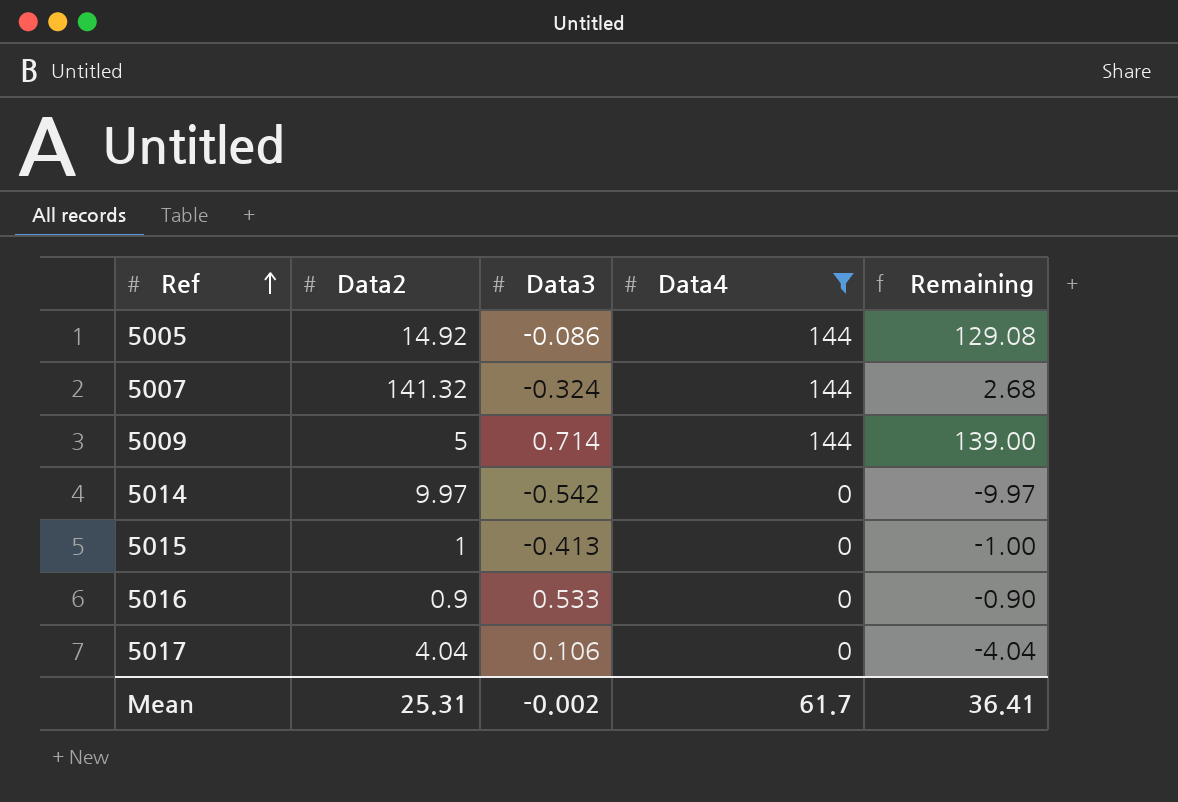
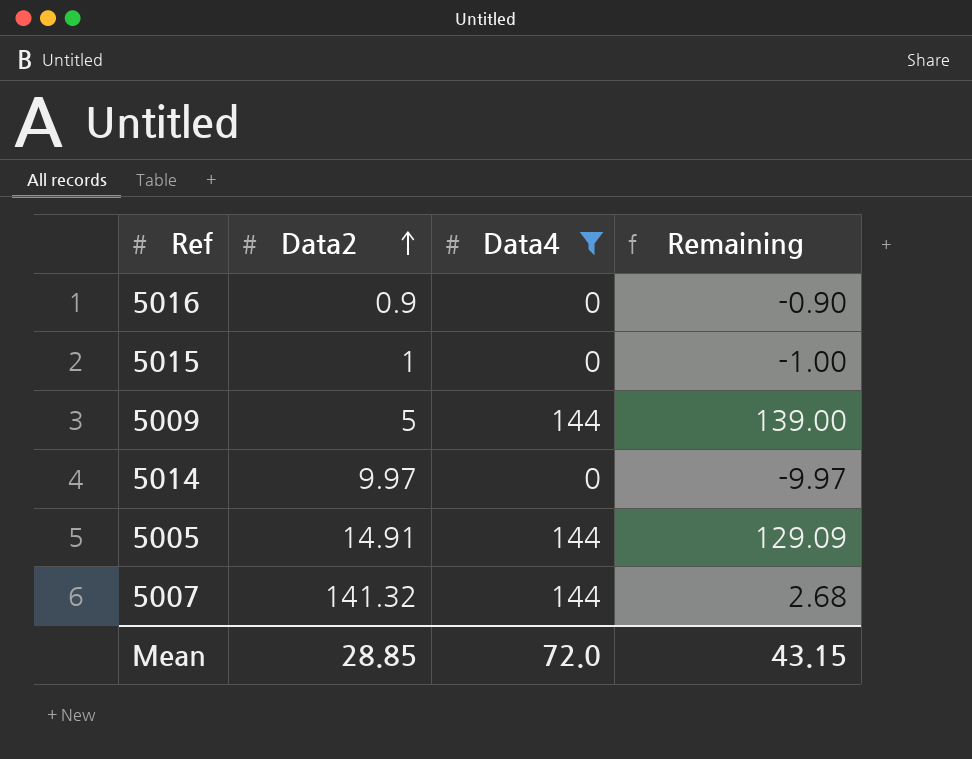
row order: Ref ascending -> Data2 ascending
column Data3 | position: 3 -> none
row 5017: 4.04 | 0.106 | 0 | -4.04 -> none
5005 | Data2: 14.92 -> 14.91
5005 | Remaining: 129.08 -> 129.09
Mean | Data2: 25.31 -> 28.85
Mean | Data4: 61.7 -> 72.0
Mean | Remaining: 36.41 -> 43.15

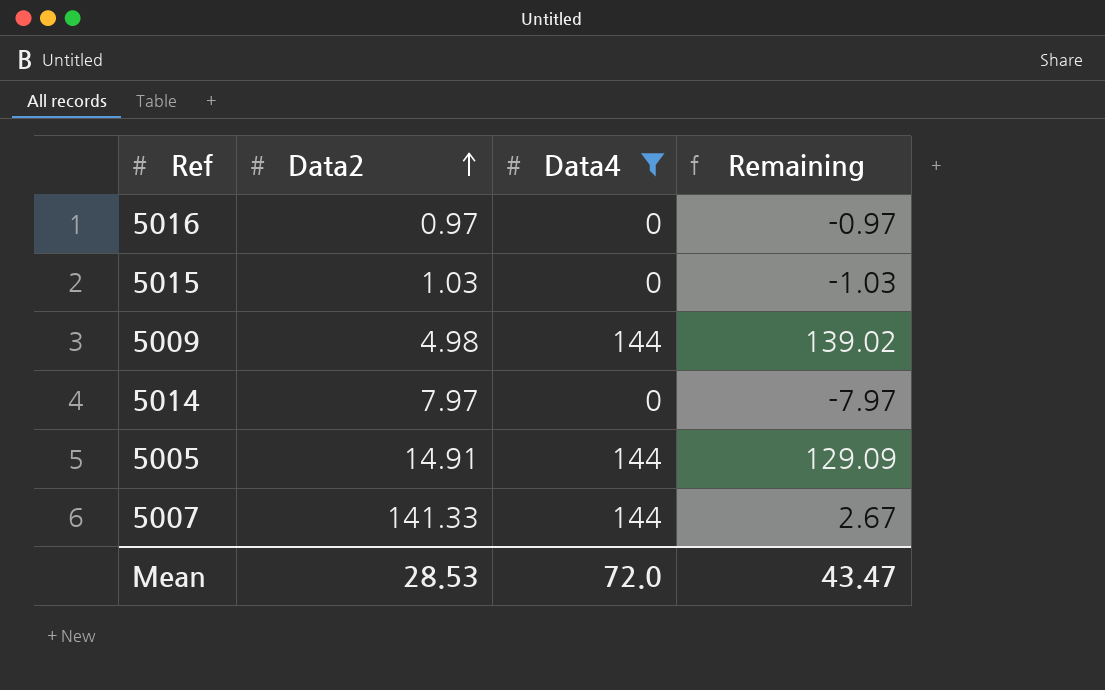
5016 | Data2: 0.9 -> 0.97
5016 | Remaining: -0.90 -> -0.97
5015 | Data2: 1 -> 1.03
5015 | Remaining: -1.00 -> -1.03
5009 | Data2: 5 -> 4.98
5009 | Remaining: 139.00 -> 139.02
5014 | Data2: 9.97 -> 7.97
5014 | Remaining: -9.97 -> -7.97
5007 | Data2: 141.32 -> 141.33
5007 | Remaining: 2.68 -> 2.67
Mean | Data2: 28.85 -> 28.53
Mean | Remaining: 43.15 -> 43.47

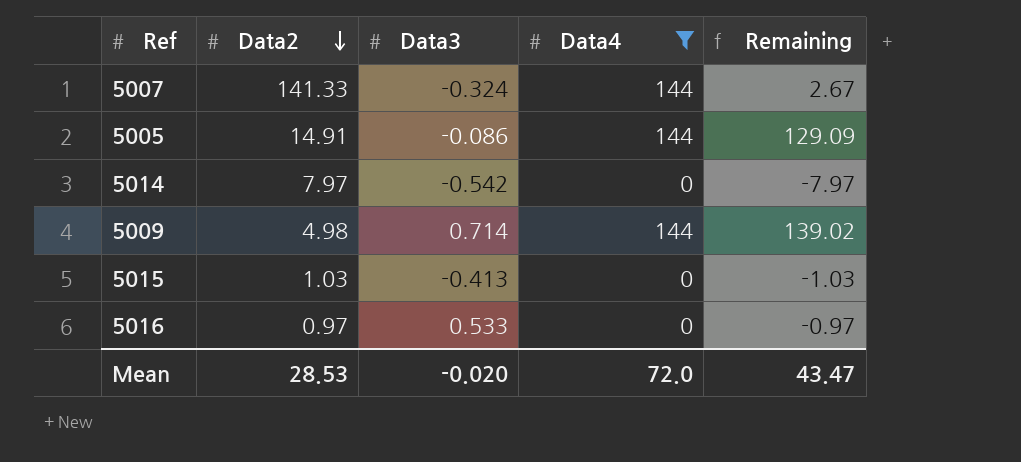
row order: Data2 ascending -> Data2 descending
column Data3 | position: none -> 3

